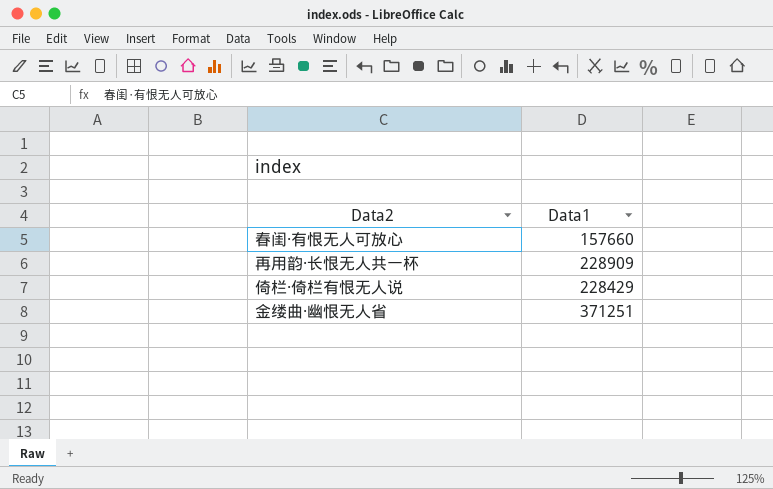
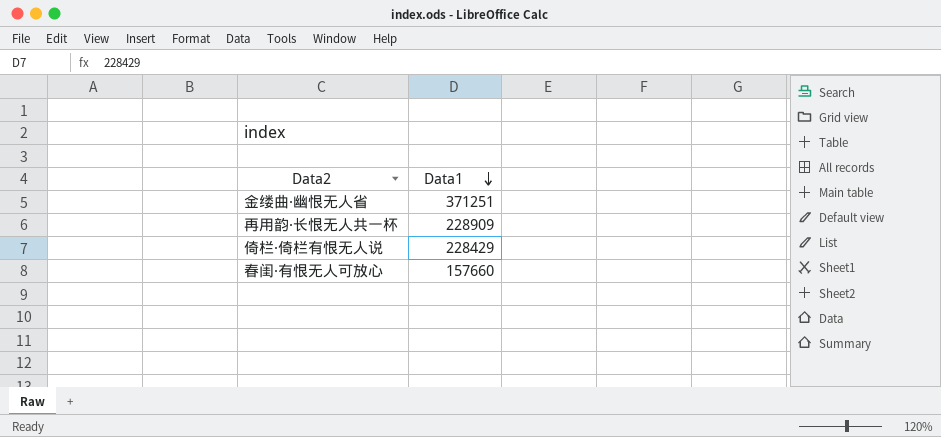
row order: none -> Data1 descending

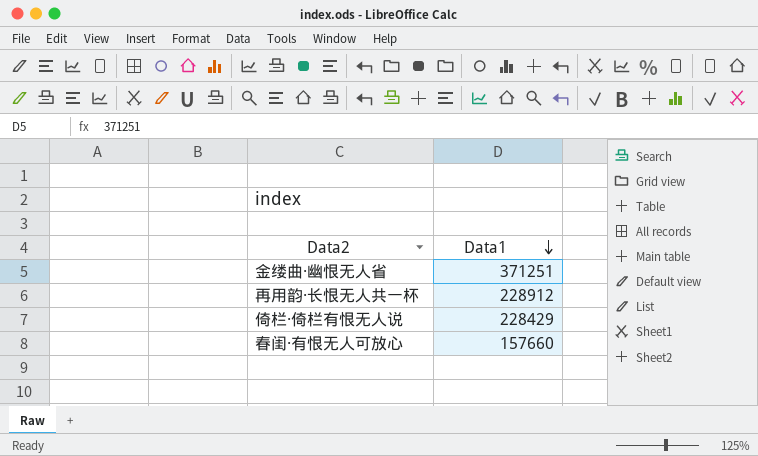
再用韵·长恨无人共一杯 | Data1: 228909 -> 228912

